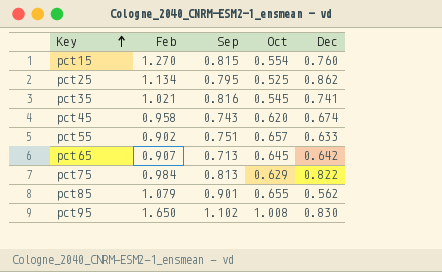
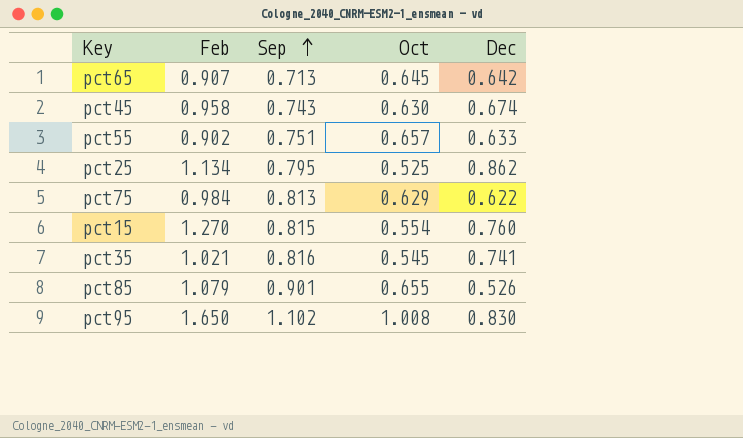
row order: Key ascending -> Sep ascending
pct45 | Oct: 0.620 -> 0.630
pct75 | Dec: 0.822 -> 0.622
pct85 | Dec: 0.562 -> 0.526

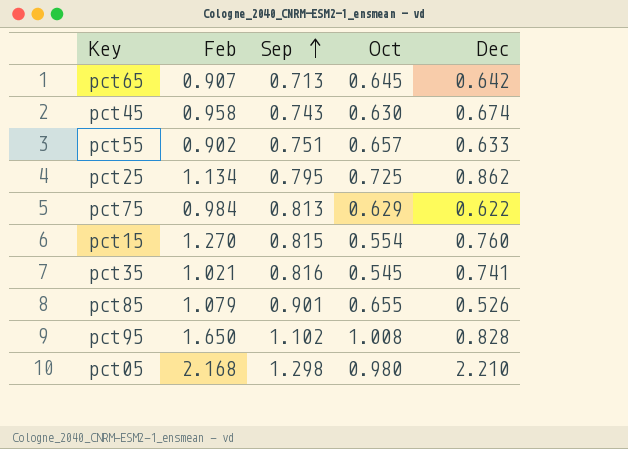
pct25 | Oct: 0.525 -> 0.725
pct95 | Dec: 0.830 -> 0.828
row pct05: none -> 2.168 | 1.298 | 0.980 | 2.210

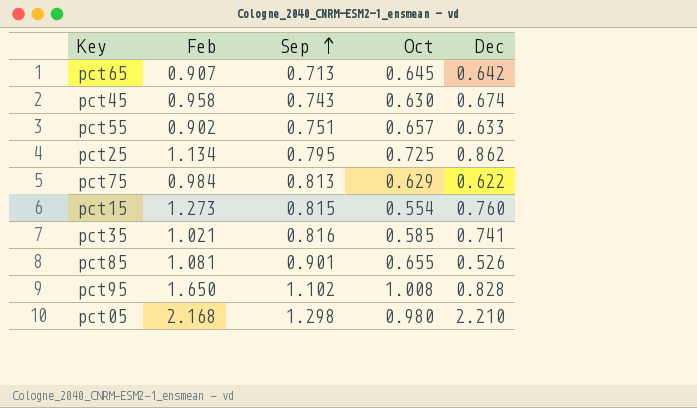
pct15 | Feb: 1.270 -> 1.273
pct35 | Oct: 0.545 -> 0.585
pct85 | Feb: 1.079 -> 1.081

